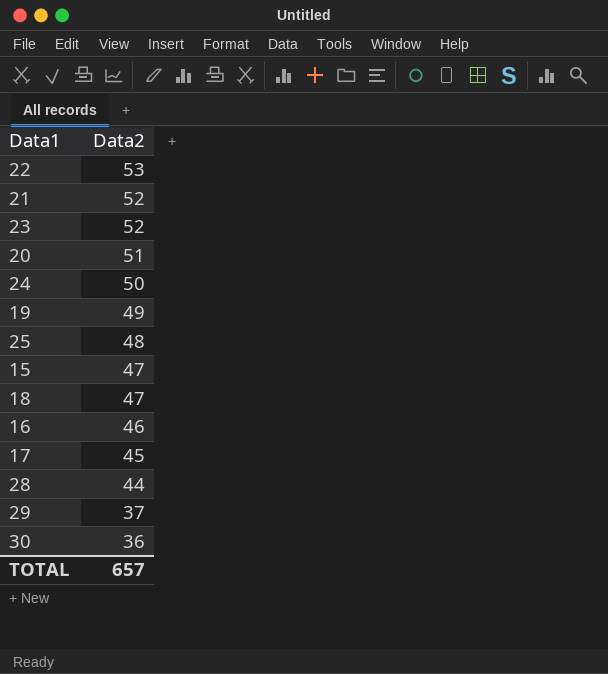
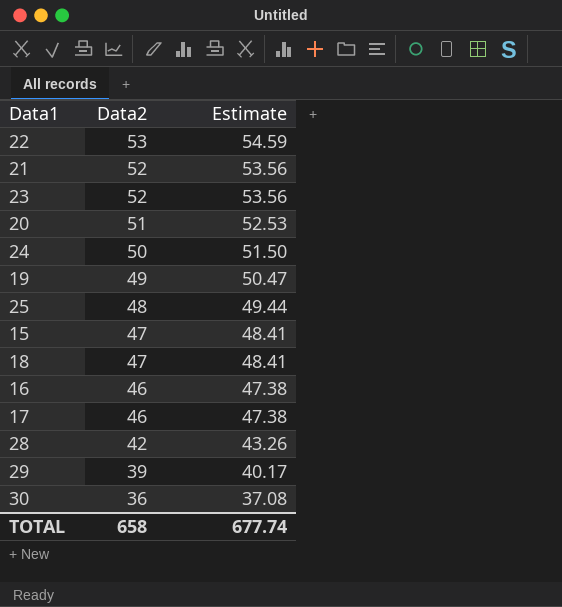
column Estimate | formula: none -> [Data2] * 1.03
17 | Data2: 45 -> 46
28 | Data2: 44 -> 42
29 | Data2: 37 -> 39
TOTAL | Data2: 657 -> 658

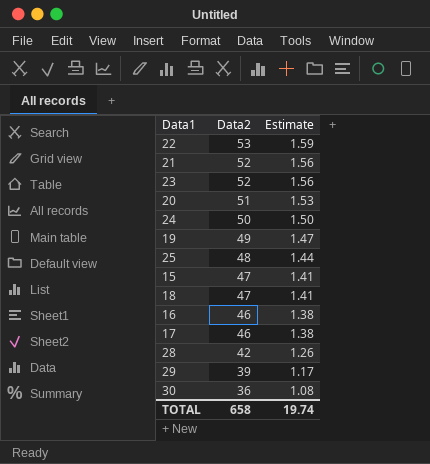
column Estimate | formula: [Data2] * 1.03 -> [Data2] * 0.03
TOTAL | Estimate: 677.74 -> 19.74

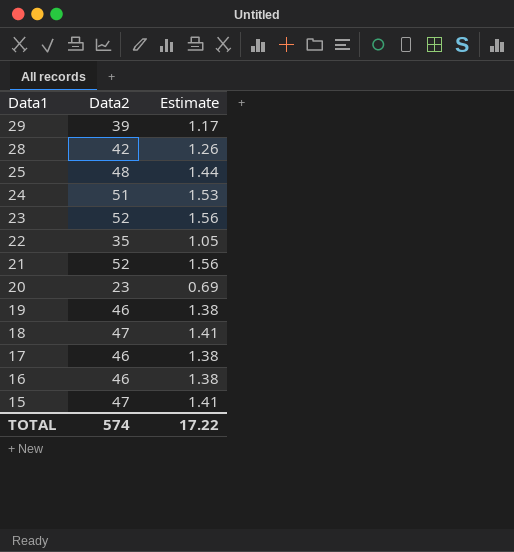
row order: Data2 descending -> Data1 descending
row 30: 36 | 1.08 -> none
24 | Data2: 50 -> 51
24 | Estimate: 1.50 -> 1.53
22 | Data2: 53 -> 35
22 | Estimate: 1.59 -> 1.05
20 | Data2: 51 -> 23
20 | Estimate: 1.53 -> 0.69
19 | Data2: 49 -> 46
19 | Estimate: 1.47 -> 1.38
TOTAL | Data2: 658 -> 574
TOTAL | Estimate: 19.74 -> 17.22

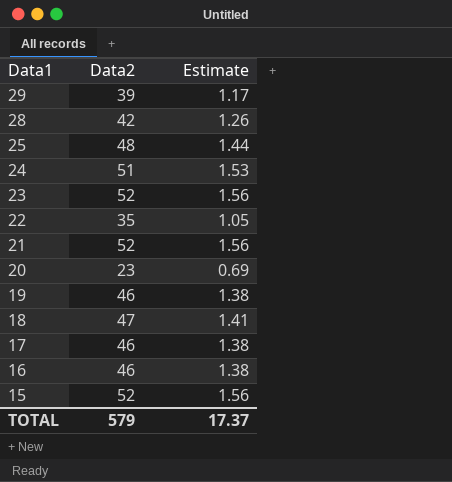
15 | Data2: 47 -> 52
15 | Estimate: 1.41 -> 1.56
TOTAL | Data2: 574 -> 579
TOTAL | Estimate: 17.22 -> 17.37

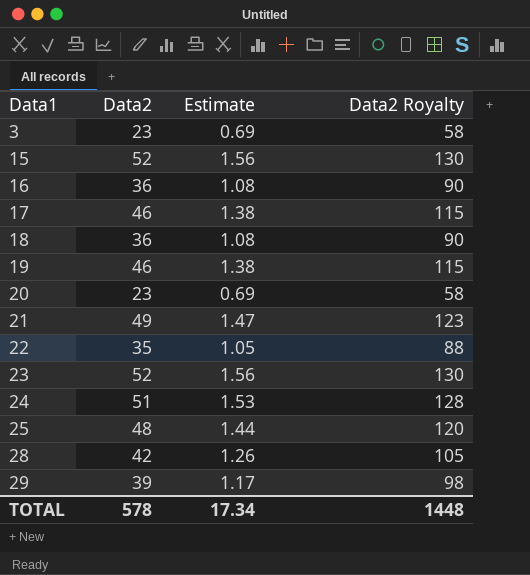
row order: Data1 descending -> Data1 ascending
column Data2 Royalty | formula: none -> [Data2] * 2.5
row 3: none -> 23 | 0.69 | 58
16 | Data2: 46 -> 36
16 | Estimate: 1.38 -> 1.08
18 | Data2: 47 -> 36
18 | Estimate: 1.41 -> 1.08
21 | Data2: 52 -> 49
21 | Estimate: 1.56 -> 1.47
TOTAL | Data2: 579 -> 578
TOTAL | Estimate: 17.37 -> 17.34

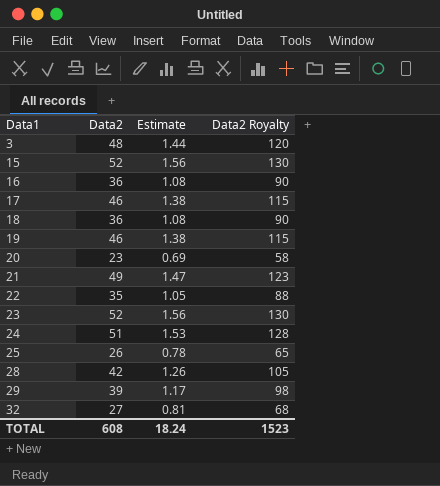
3 | Data2: 23 -> 48
3 | Estimate: 0.69 -> 1.44
3 | Data2 Royalty: 58 -> 120
25 | Data2: 48 -> 26
25 | Estimate: 1.44 -> 0.78
25 | Data2 Royalty: 120 -> 65
row 32: none -> 27 | 0.81 | 68
TOTAL | Data2: 578 -> 608
TOTAL | Estimate: 17.34 -> 18.24
TOTAL | Data2 Royalty: 1448 -> 1523

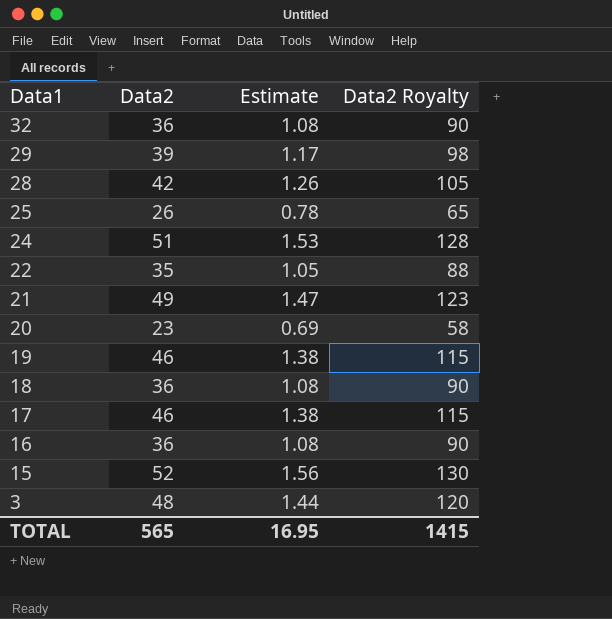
row order: Data1 ascending -> Data1 descending
row 23: 52 | 1.56 | 130 -> none
32 | Data2: 27 -> 36
32 | Estimate: 0.81 -> 1.08
32 | Data2 Royalty: 68 -> 90
TOTAL | Data2: 608 -> 565
TOTAL | Estimate: 18.24 -> 16.95
TOTAL | Data2 Royalty: 1523 -> 1415

